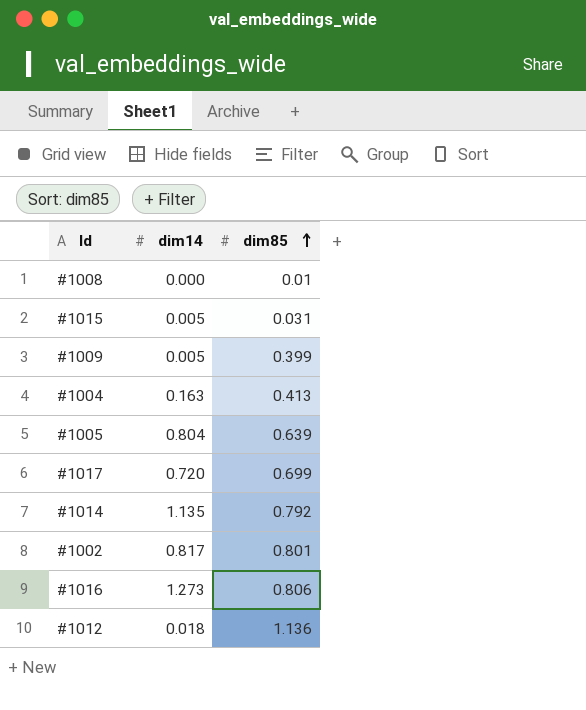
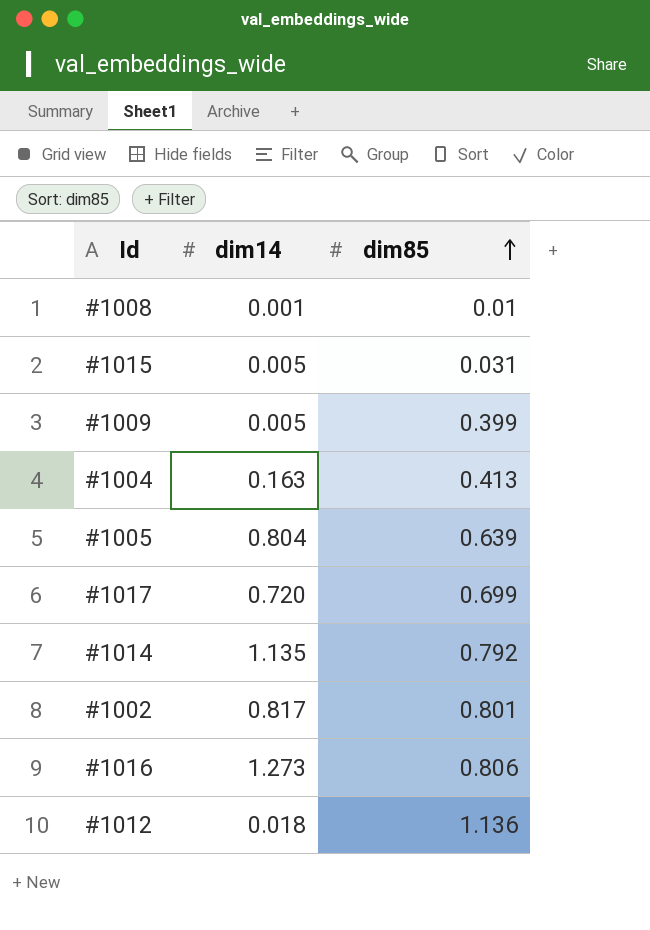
#1008 | dim14: 0.000 -> 0.001

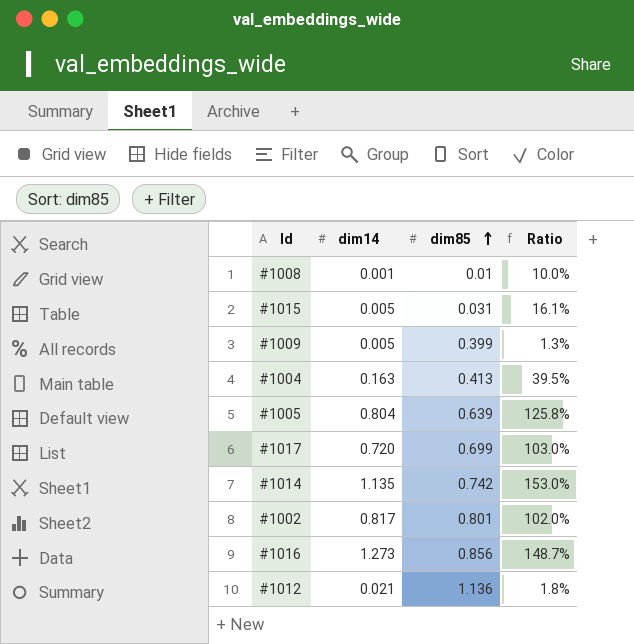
column Ratio | formula: none -> [dim14] / [dim85]
#1014 | dim85: 0.792 -> 0.742
#1016 | dim85: 0.806 -> 0.856
#1012 | dim14: 0.018 -> 0.021

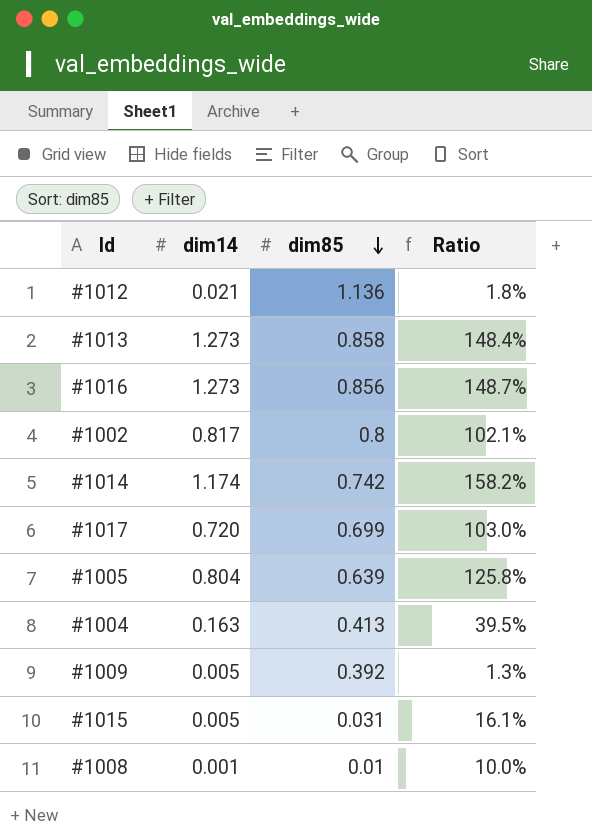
row order: dim85 ascending -> dim85 descending
row #1013: none -> 1.273 | 0.858 | 148.4%
#1002 | dim85: 0.801 -> 0.8
#1002 | Ratio: 102.0% -> 102.1%
#1014 | dim14: 1.135 -> 1.174
#1014 | Ratio: 153.0% -> 158.2%
#1009 | dim85: 0.399 -> 0.392

